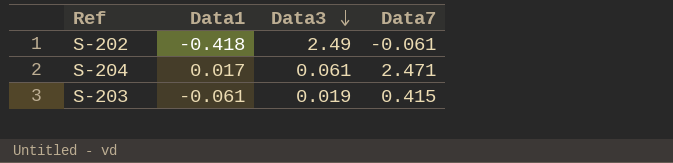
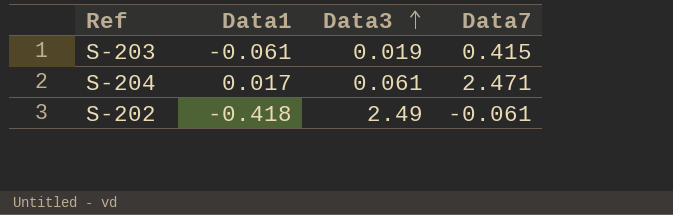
row order: Data3 descending -> Data3 ascending

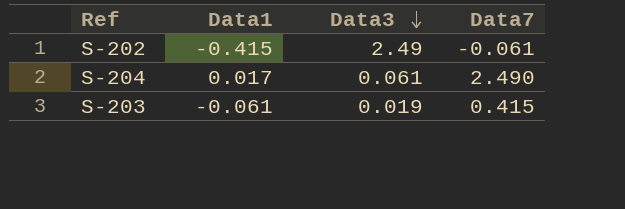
row order: Data3 ascending -> Data3 descending
S-202 | Data1: -0.418 -> -0.415
S-204 | Data7: 2.471 -> 2.490

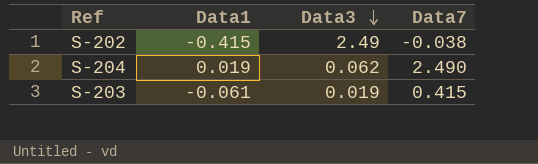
S-202 | Data7: -0.061 -> -0.038
S-204 | Data1: 0.017 -> 0.019
S-204 | Data3: 0.061 -> 0.062

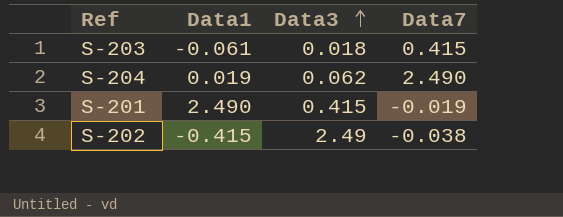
row order: Data3 descending -> Data3 ascending
S-203 | Data3: 0.019 -> 0.018
row S-201: none -> 2.490 | 0.415 | -0.019

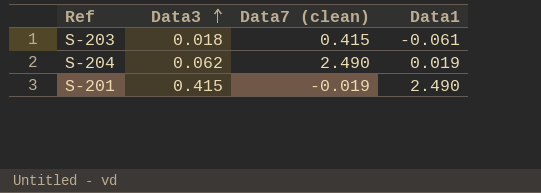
column name: Data7 -> Data7 (clean)
column Data1 | position: 2 -> 4
row S-202: -0.415 | 2.49 | -0.038 -> none

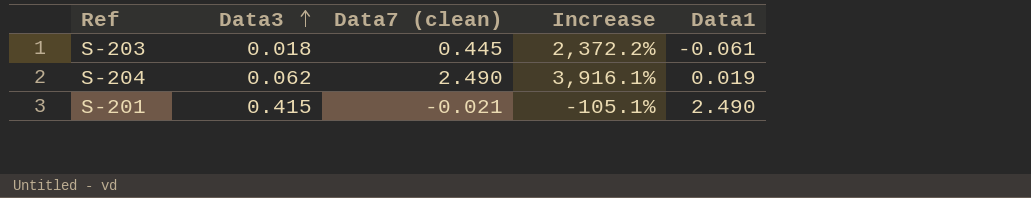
column Increase | formula: none -> ([Data7 (clean)] - [Data3]) / [Data3]
S-203 | Data7 (clean): 0.415 -> 0.445
S-201 | Data7 (clean): -0.019 -> -0.021

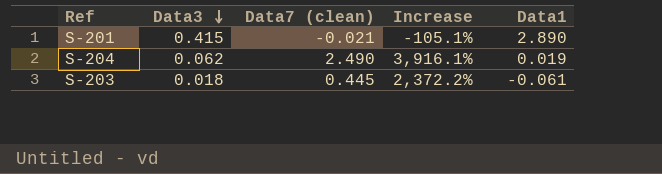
row order: Data3 ascending -> Data3 descending
S-201 | Data1: 2.490 -> 2.890

